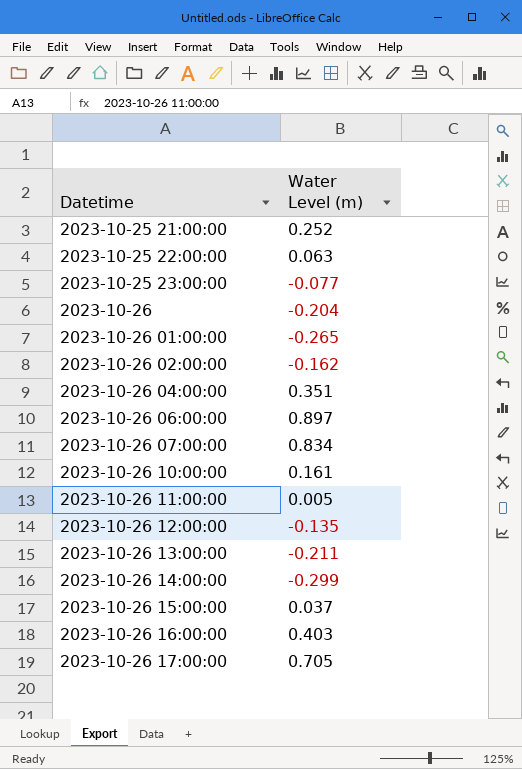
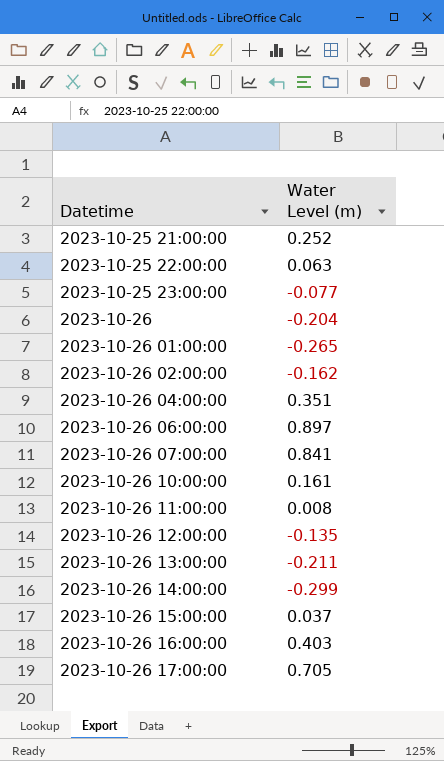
2023-10-26 07:00:00 | Water Level (m): 0.834 -> 0.841
2023-10-26 11:00:00 | Water Level (m): 0.005 -> 0.008

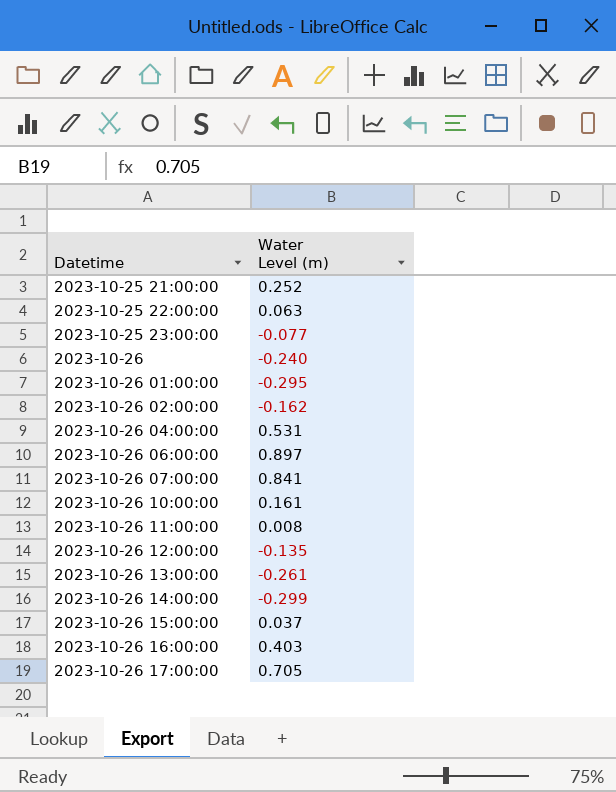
2023-10-26 | Water Level (m): -0.204 -> -0.240
2023-10-26 01:00:00 | Water Level (m): -0.265 -> -0.295
2023-10-26 04:00:00 | Water Level (m): 0.351 -> 0.531
2023-10-26 13:00:00 | Water Level (m): -0.211 -> -0.261

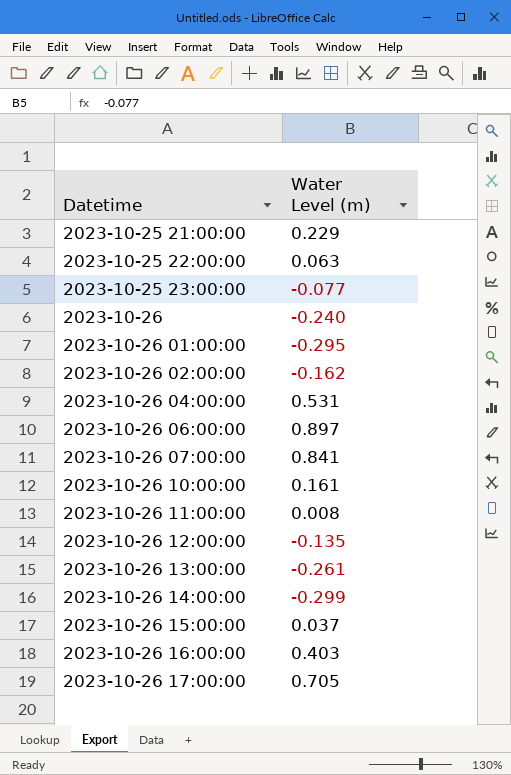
2023-10-25 21:00:00 | Water Level (m): 0.252 -> 0.229

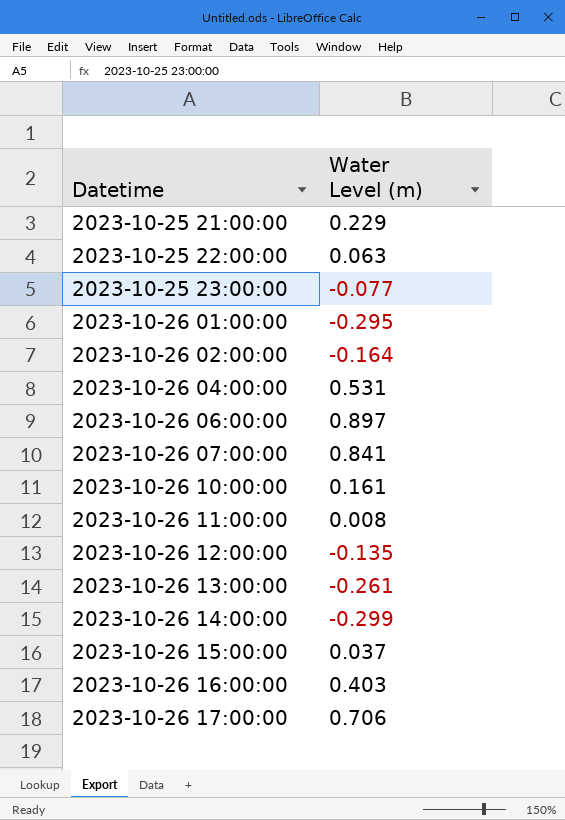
row 2023-10-26: -0.240 -> none
2023-10-26 02:00:00 | Water Level (m): -0.162 -> -0.164
2023-10-26 17:00:00 | Water Level (m): 0.705 -> 0.706

